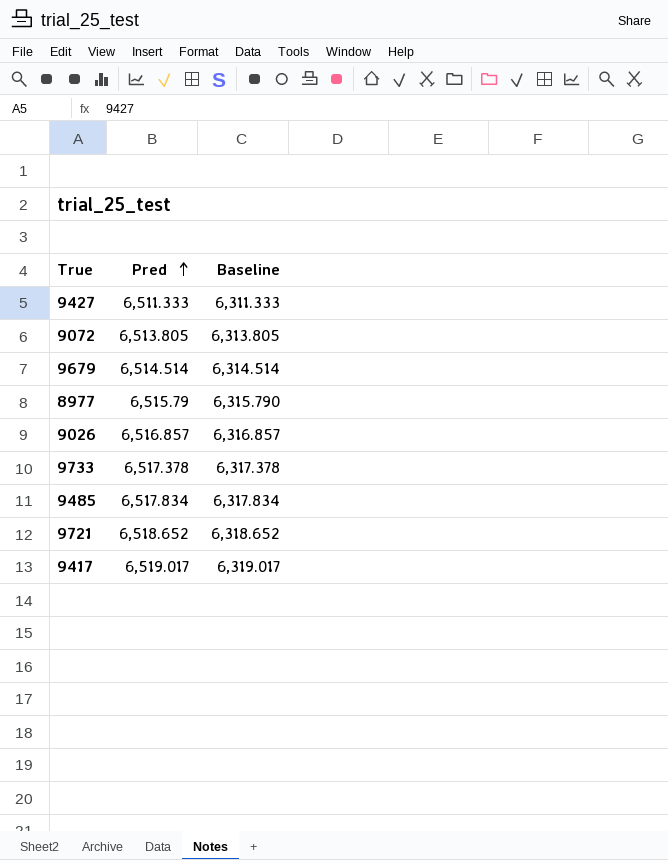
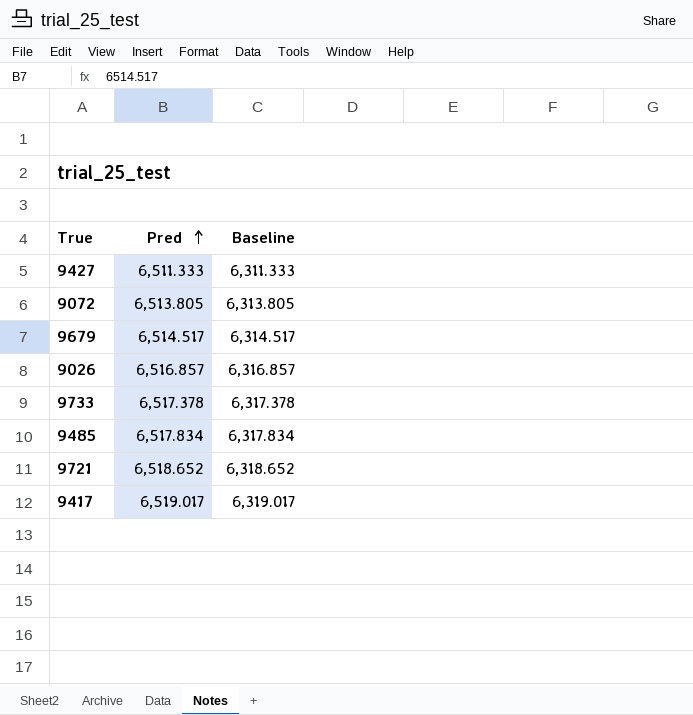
row 8977: 6,515.79 | 6,315.790 -> none
9679 | Pred: 6,514.514 -> 6,514.517
9679 | Baseline: 6,314.514 -> 6,314.517

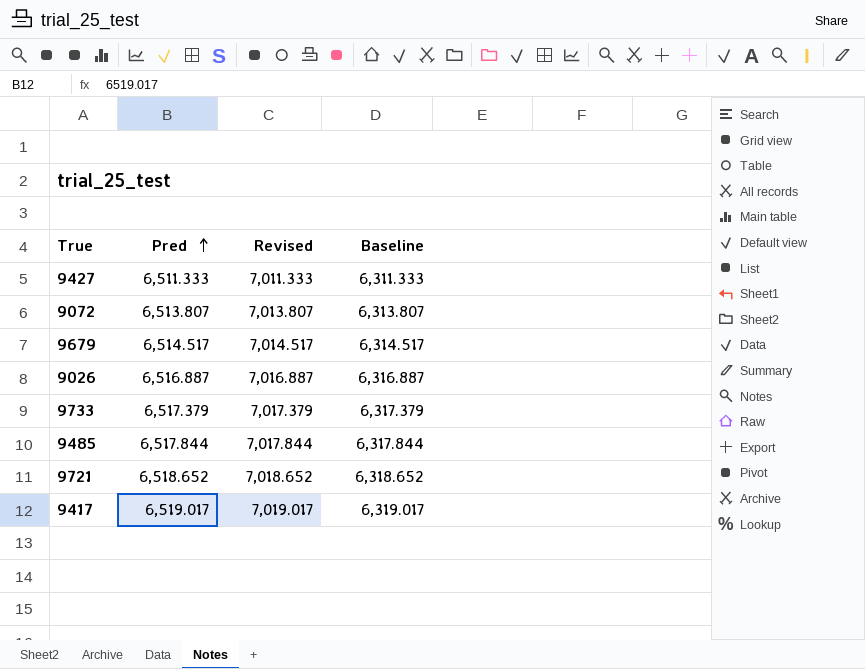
column Revised | formula: none -> [Pred] + 500
9072 | Pred: 6,513.805 -> 6,513.807
9072 | Baseline: 6,313.805 -> 6,313.807
9026 | Pred: 6,516.857 -> 6,516.887
9026 | Baseline: 6,316.857 -> 6,316.887
9733 | Pred: 6,517.378 -> 6,517.379
9733 | Baseline: 6,317.378 -> 6,317.379
9485 | Pred: 6,517.834 -> 6,517.844
9485 | Baseline: 6,317.834 -> 6,317.844

